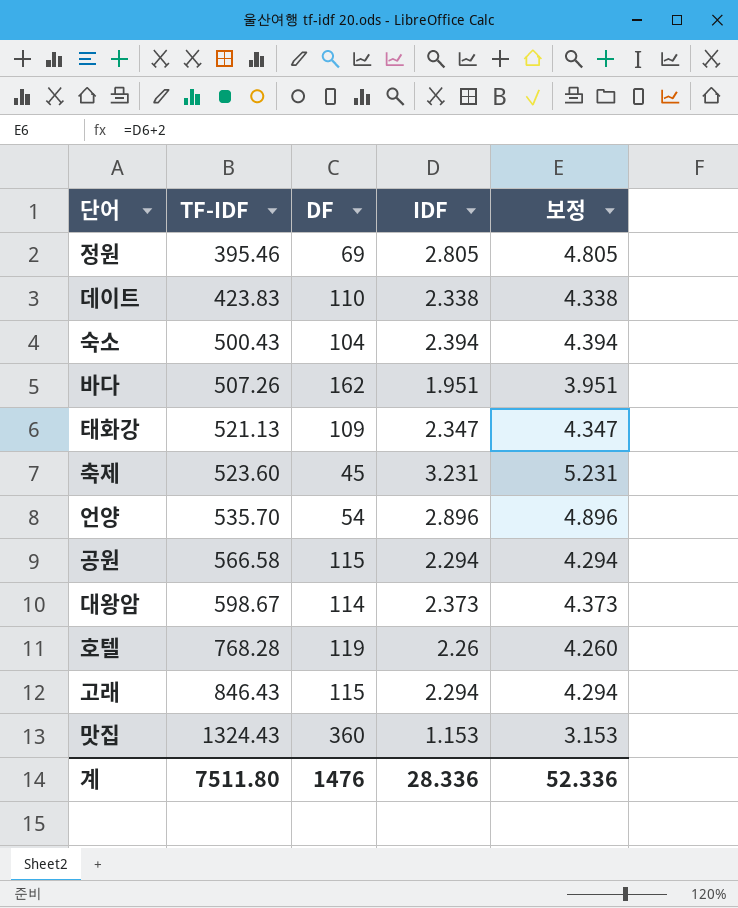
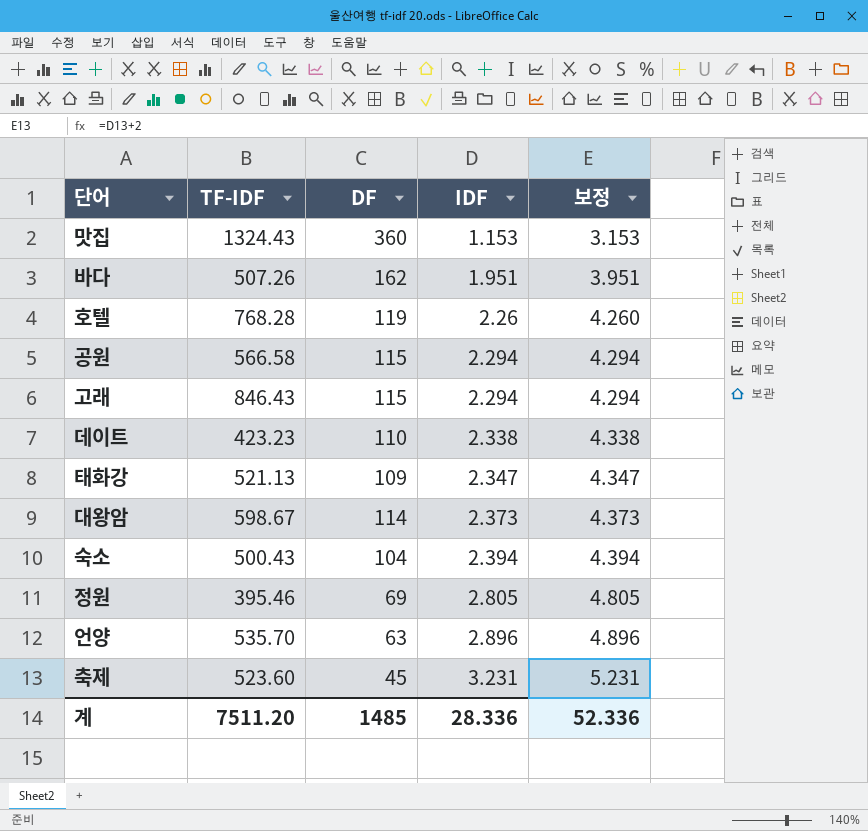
row order: TF-IDF ascending -> IDF ascending
데이트 | TF-IDF: 423.83 -> 423.23
언양 | DF: 54 -> 63
계 | TF-IDF: 7511.80 -> 7511.20
계 | DF: 1476 -> 1485

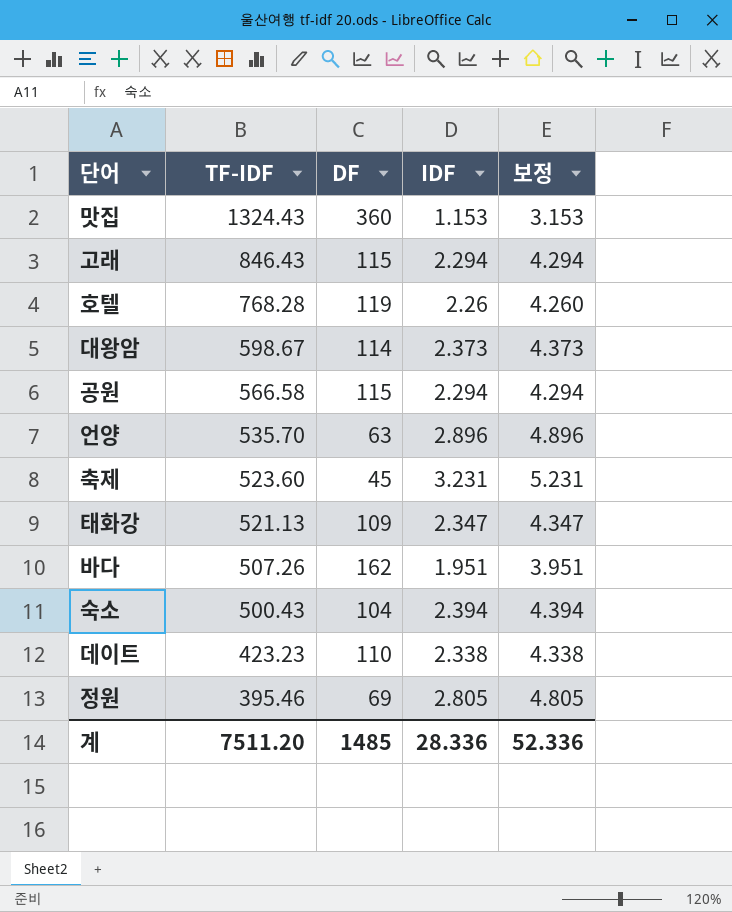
row order: IDF ascending -> TF-IDF descending

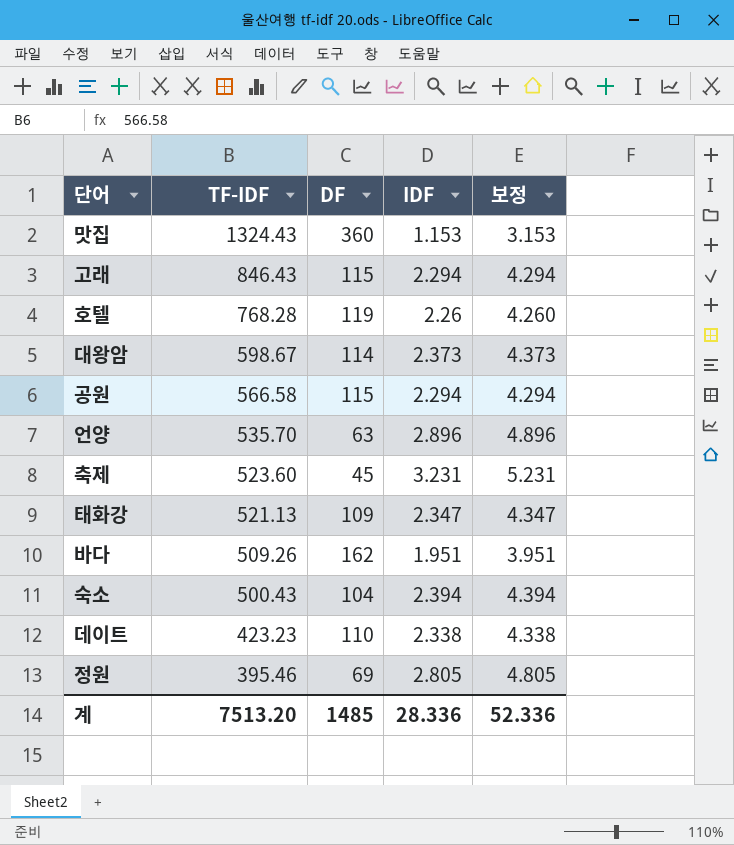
바다 | TF-IDF: 507.26 -> 509.26
계 | TF-IDF: 7511.20 -> 7513.20

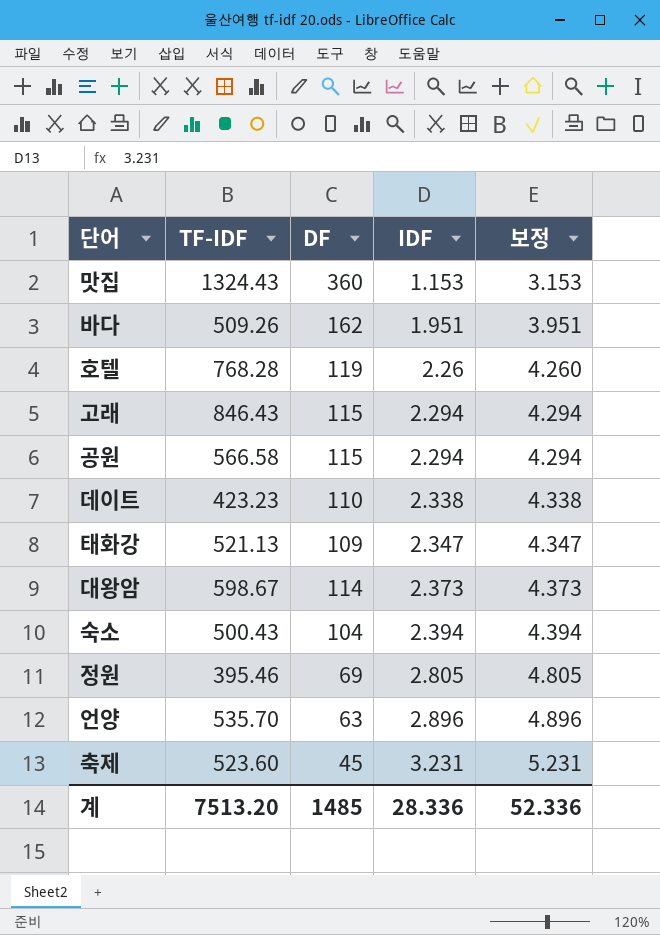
row order: TF-IDF descending -> IDF ascending

